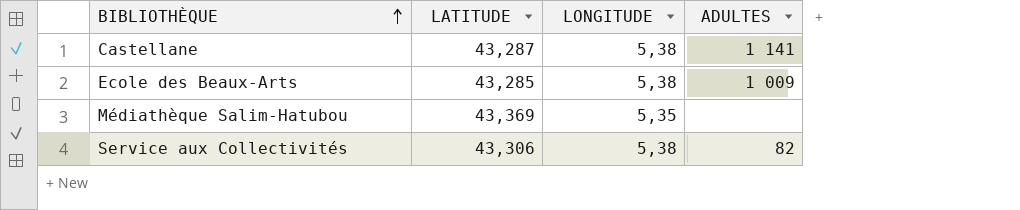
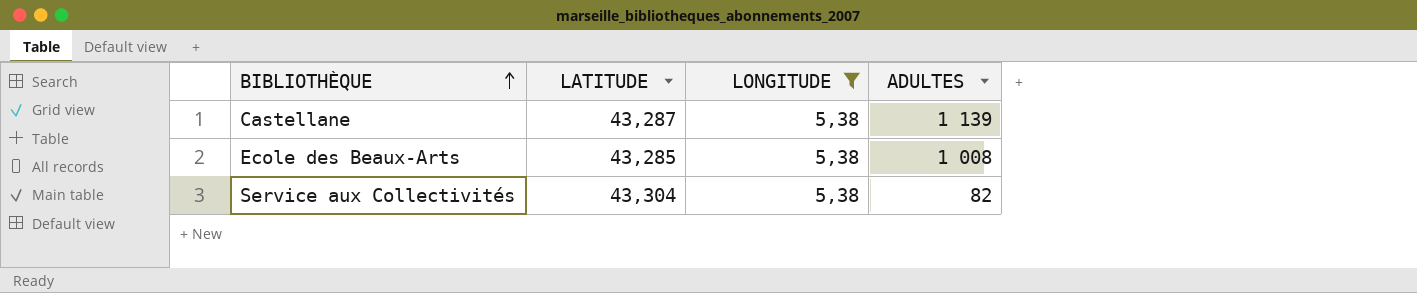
filter: none -> LONGITUDE = 5,38
Castellane | ADULTES: 1 141 -> 1 139
Ecole des Beaux-Arts | ADULTES: 1 009 -> 1 008
Service aux Collectivités | LATITUDE: 43,306 -> 43,304

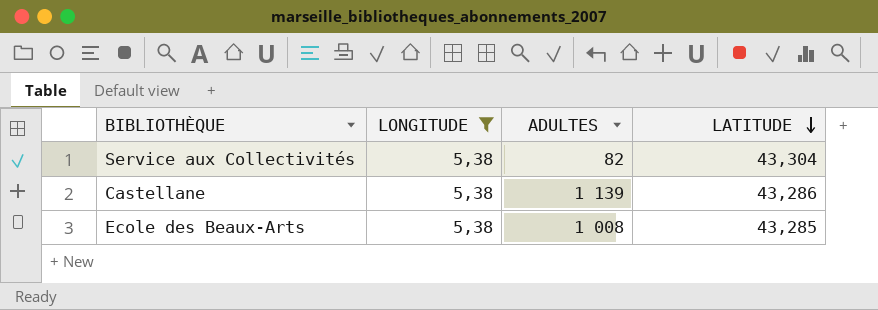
row order: BIBLIOTHÈQUE ascending -> LATITUDE descending
column LATITUDE | position: 2 -> 4
Castellane | LATITUDE: 43,287 -> 43,286

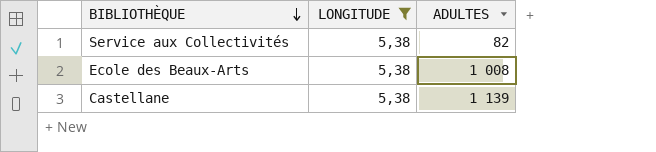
row order: LATITUDE descending -> BIBLIOTHÈQUE descending
column LATITUDE | position: 4 -> none

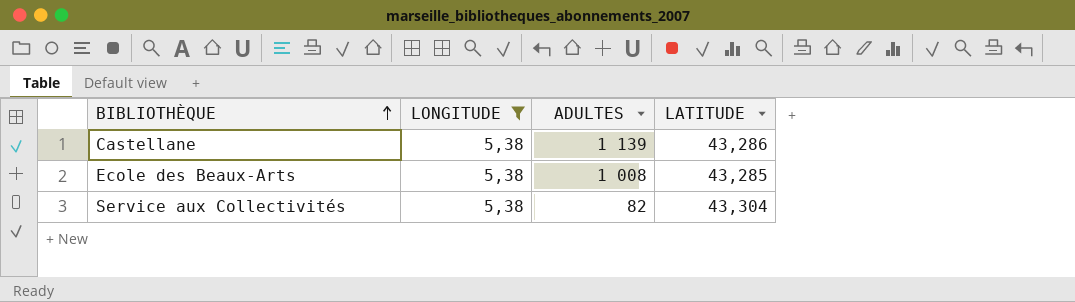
row order: BIBLIOTHÈQUE descending -> BIBLIOTHÈQUE ascending
column LATITUDE | position: none -> 4

